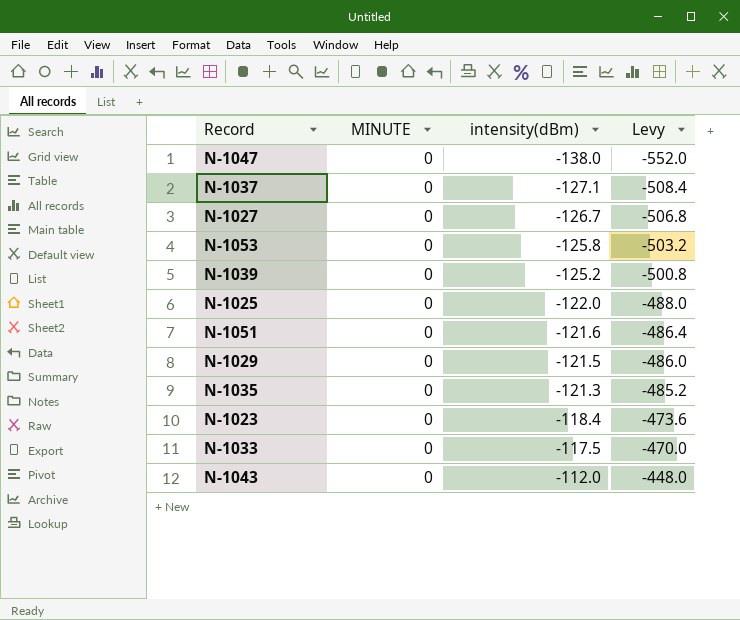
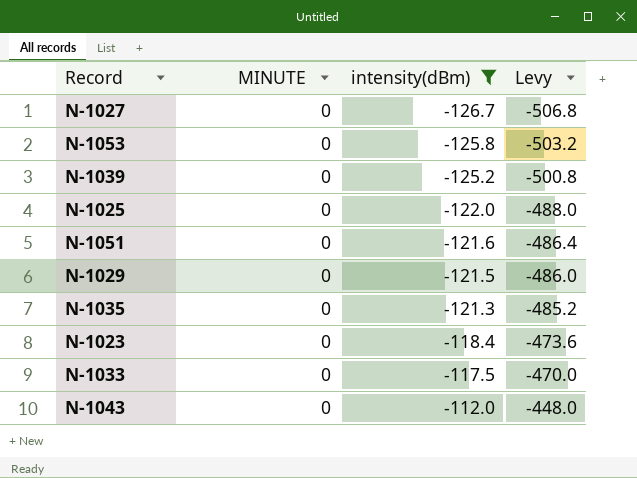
filter: none -> intensity(dBm) >= -126.7

